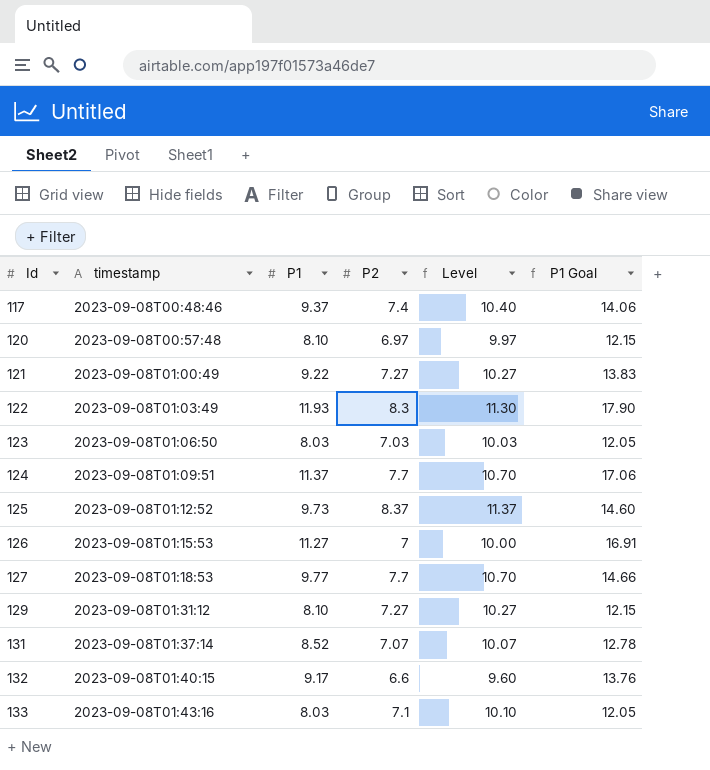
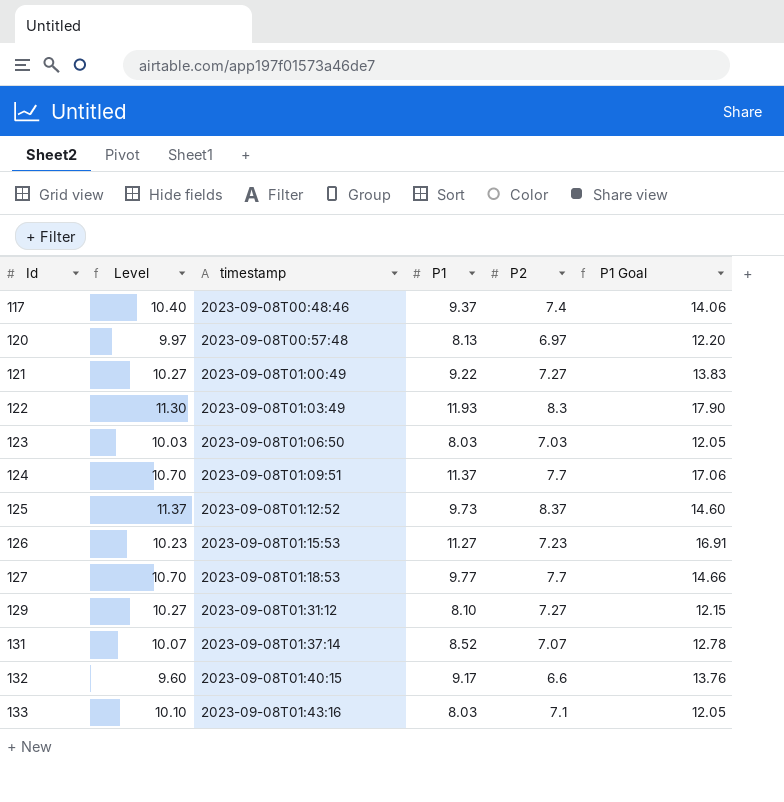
column Level | position: 5 -> 2
120 | P1: 8.10 -> 8.13
120 | P1 Goal: 12.15 -> 12.20
126 | Level: 10.00 -> 10.23
126 | P2: 7 -> 7.23

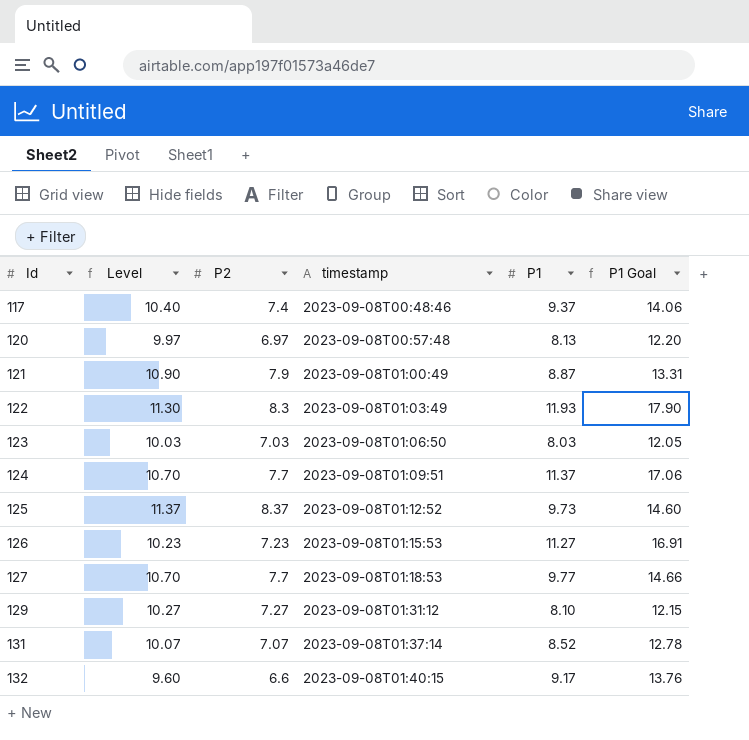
column P2 | position: 5 -> 3
row 133: 10.10 | 2023-09-08T01:43:16 | 8.03 | 7.1 | 12.05 -> none
121 | Level: 10.27 -> 10.90
121 | P2: 7.27 -> 7.9
121 | P1: 9.22 -> 8.87
121 | P1 Goal: 13.83 -> 13.31

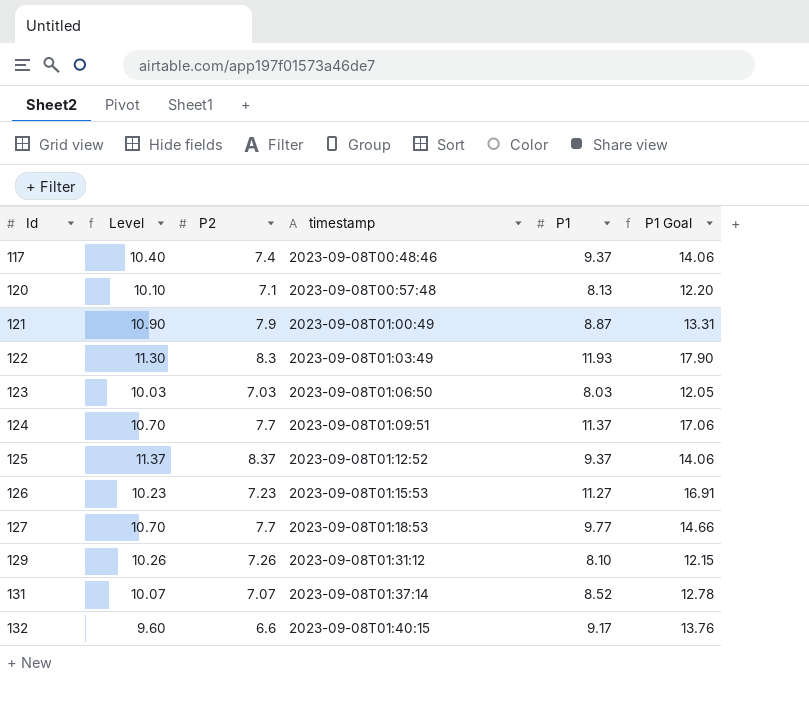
120 | Level: 9.97 -> 10.10
120 | P2: 6.97 -> 7.1
125 | P1: 9.73 -> 9.37
125 | P1 Goal: 14.60 -> 14.06
129 | Level: 10.27 -> 10.26
129 | P2: 7.27 -> 7.26

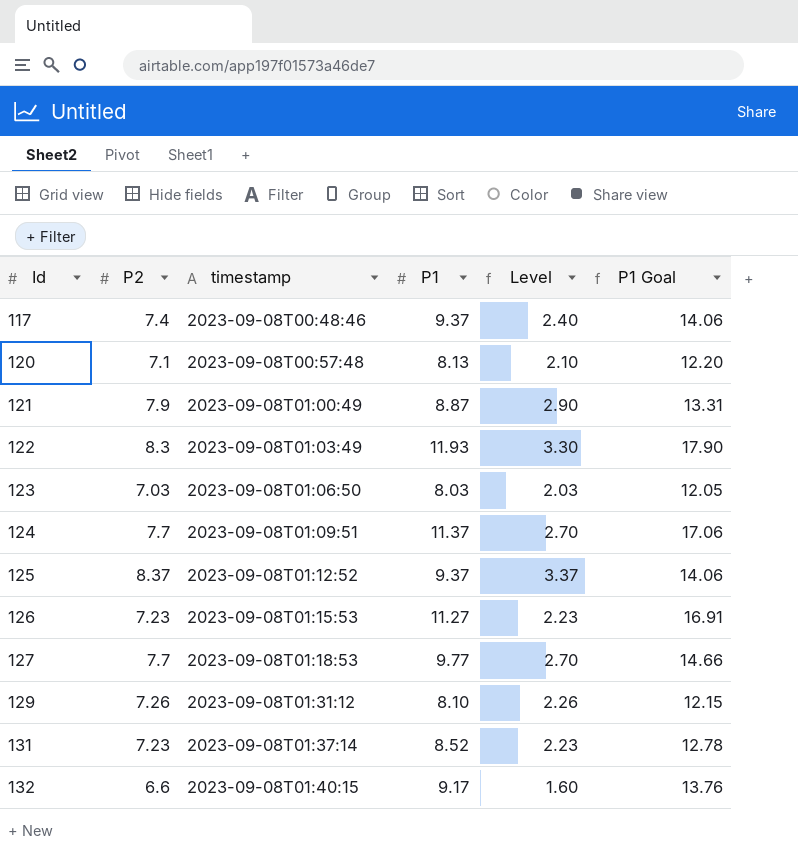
column Level | formula: [P2] + 3 -> [P2] - 5
column Level | position: 2 -> 5
131 | P2: 7.07 -> 7.23

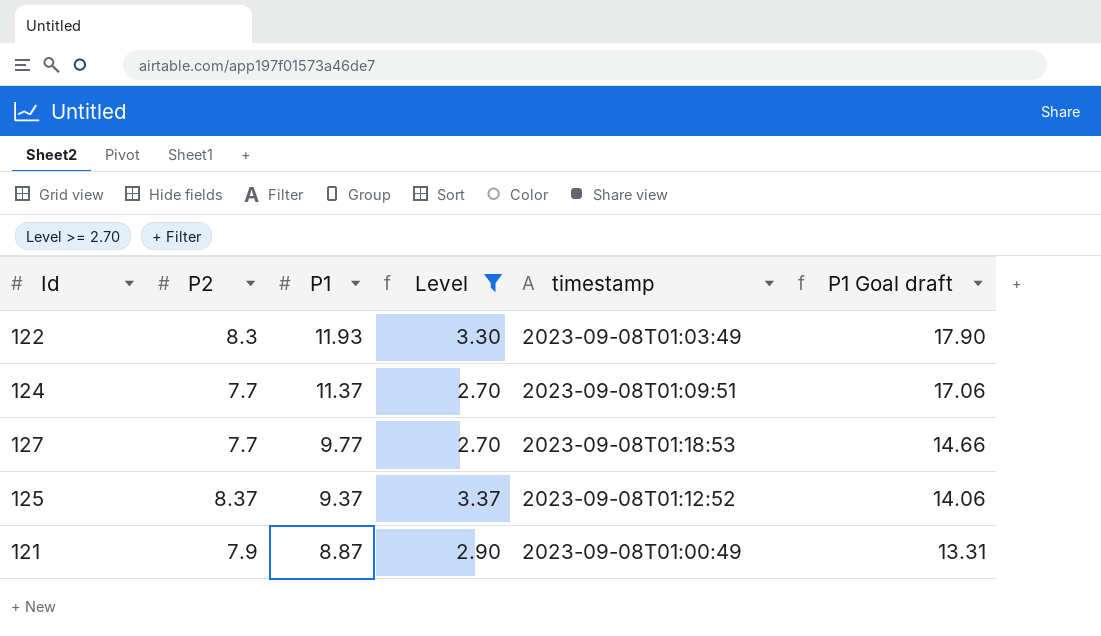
filter: none -> Level >= 2.70
row order: Id ascending -> P1 descending
column timestamp | position: 3 -> 5
column name: P1 Goal -> P1 Goal draft

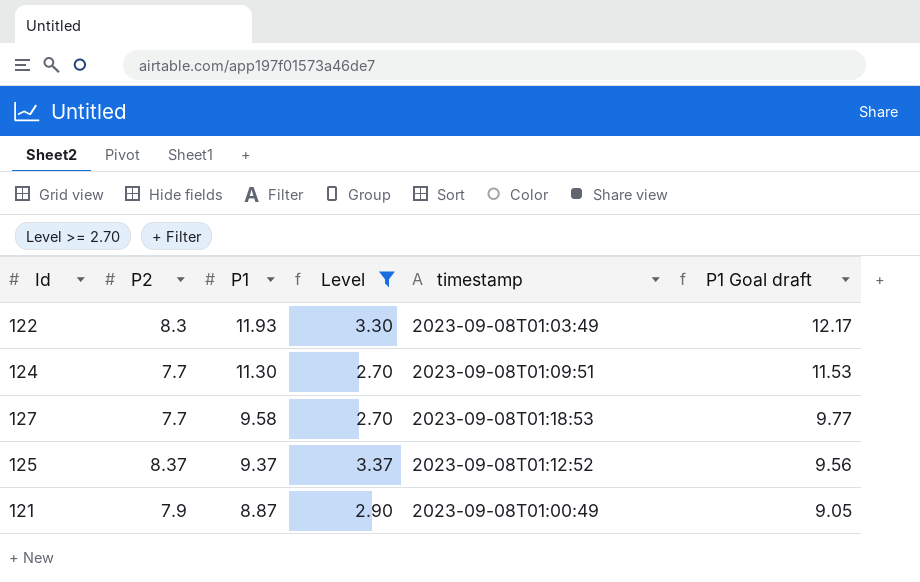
column P1 Goal draft | formula: [P1] * 1.5 -> [P1] * 1.02
124 | P1: 11.37 -> 11.30
127 | P1: 9.77 -> 9.58

